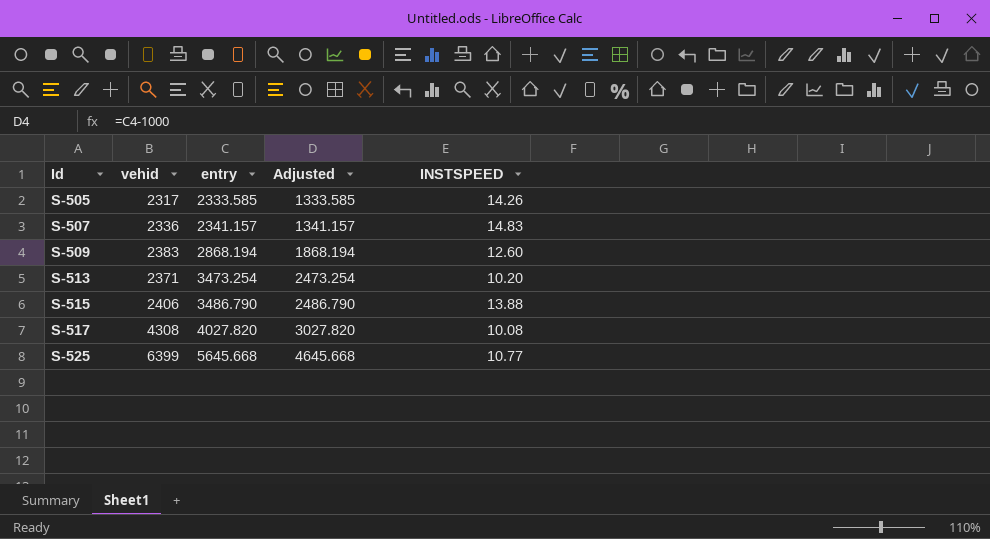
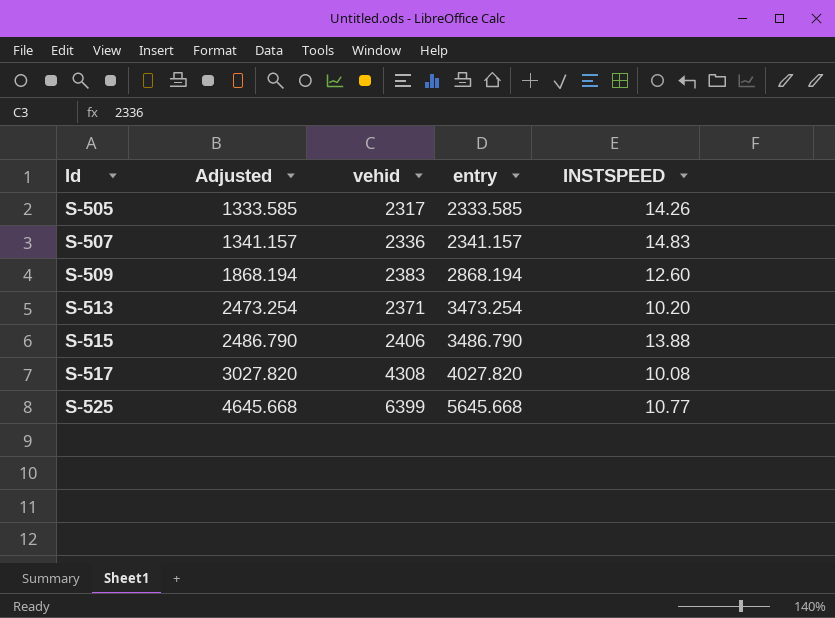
column Adjusted | position: 4 -> 2

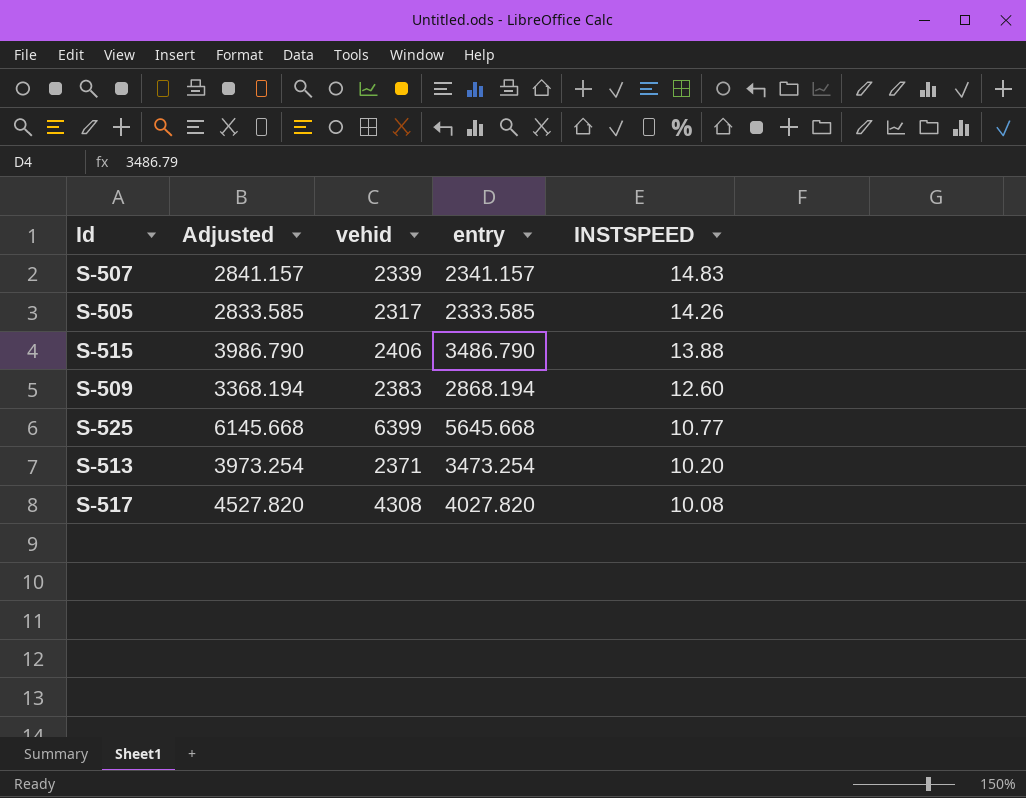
row order: Id ascending -> INSTSPEED descending
column Adjusted | formula: [entry] - 1000 -> [entry] + 500
S-507 | vehid: 2336 -> 2339

